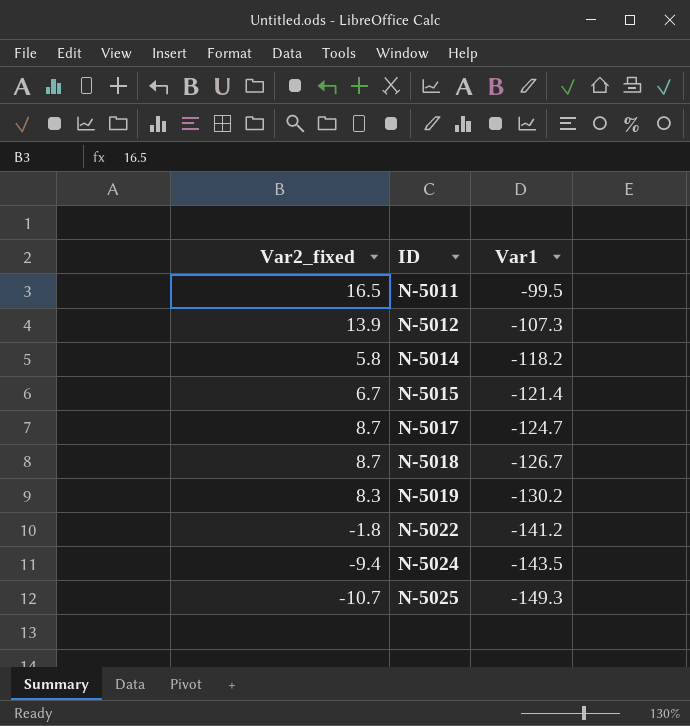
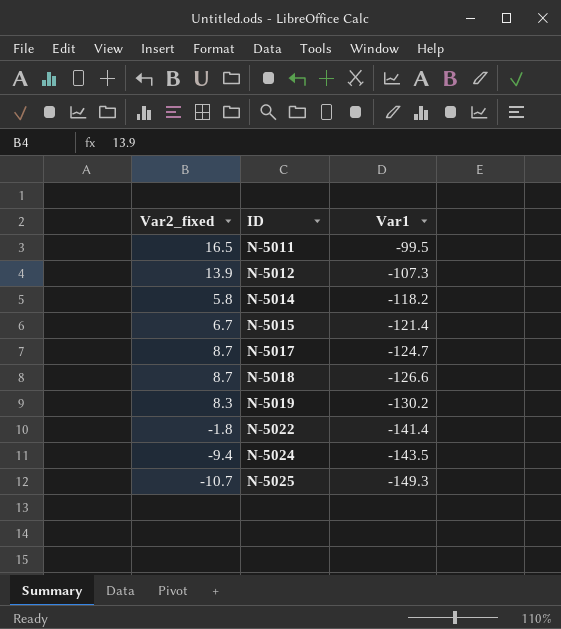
N-5018 | Var1: -126.7 -> -126.6
N-5022 | Var1: -141.2 -> -141.4

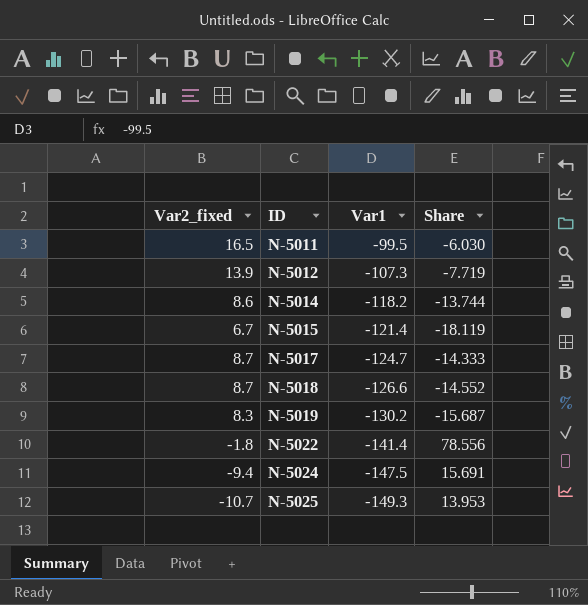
column Share | formula: none -> [Var1] / [Var2_fixed]
N-5014 | Var2_fixed: 5.8 -> 8.6
N-5024 | Var1: -143.5 -> -147.5

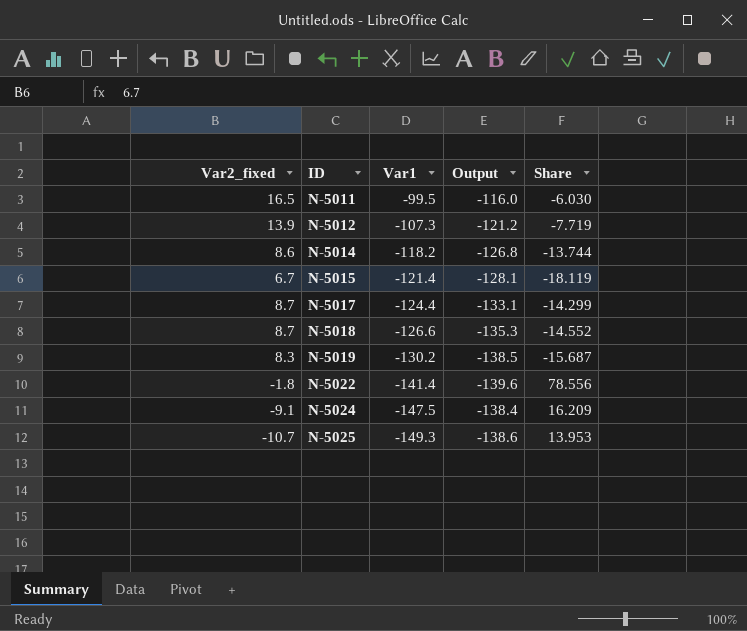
column Output | formula: none -> [Var1] - [Var2_fixed]
N-5017 | Var1: -124.7 -> -124.4
N-5017 | Share: -14.333 -> -14.299
N-5024 | Var2_fixed: -9.4 -> -9.1
N-5024 | Share: 15.691 -> 16.209

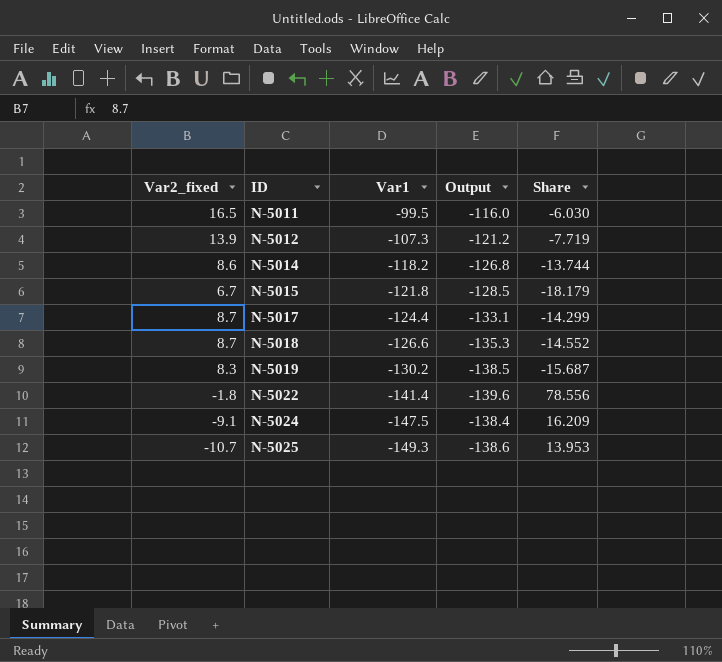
N-5015 | Var1: -121.4 -> -121.8
N-5015 | Output: -128.1 -> -128.5
N-5015 | Share: -18.119 -> -18.179

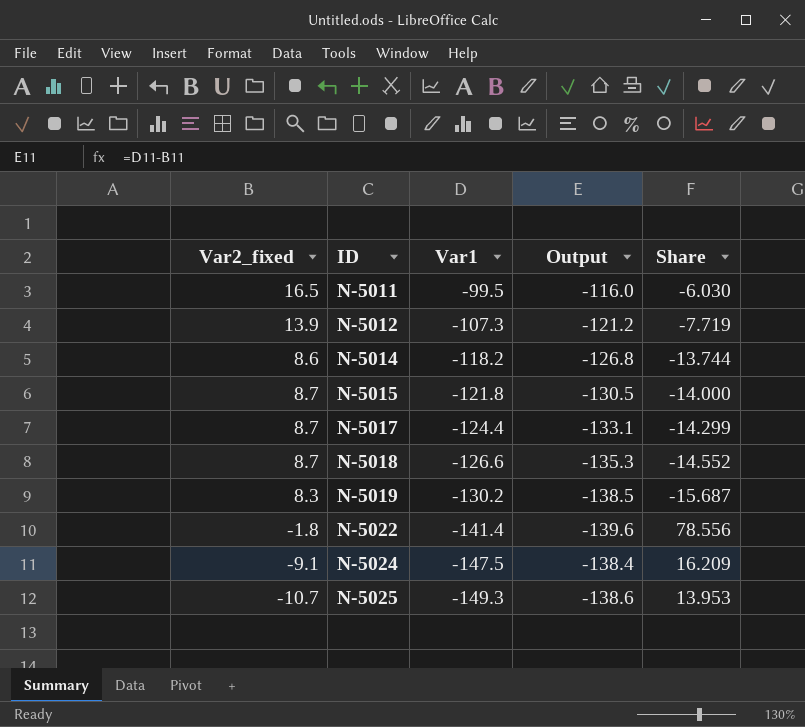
N-5015 | Var2_fixed: 6.7 -> 8.7
N-5015 | Output: -128.5 -> -130.5
N-5015 | Share: -18.179 -> -14.000

